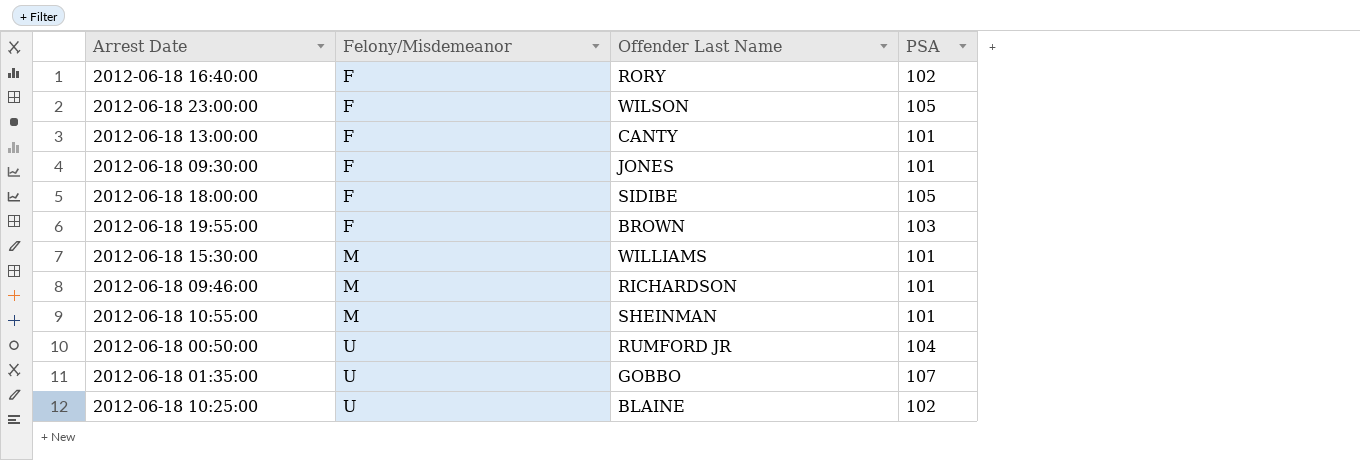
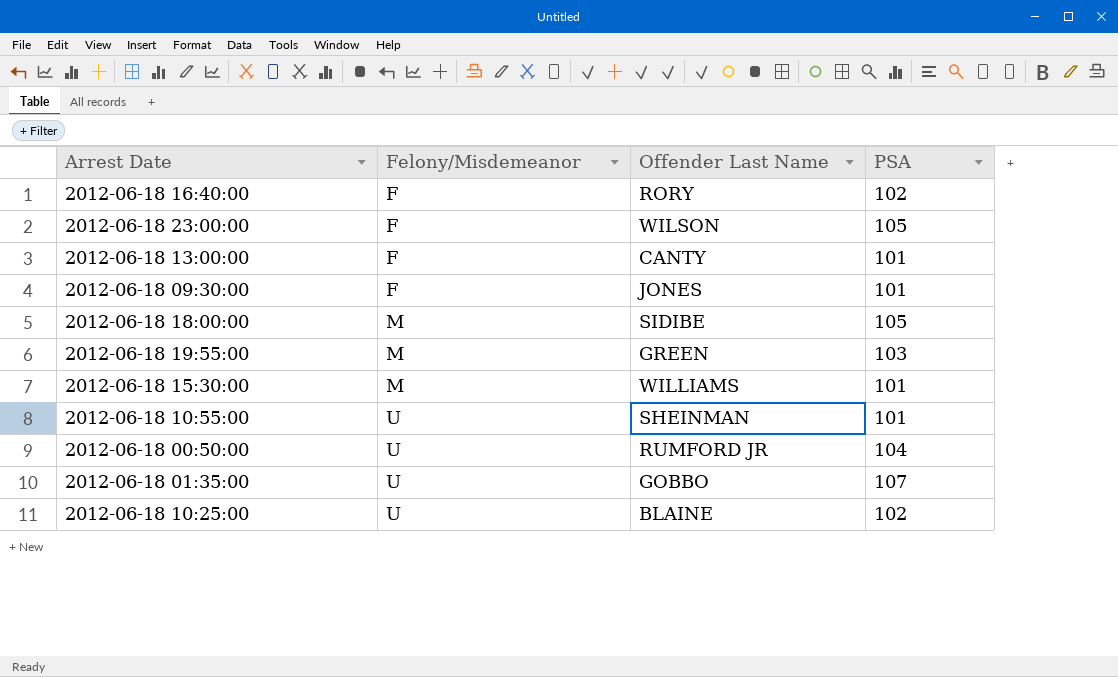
row 2012-06-18 09:46:00: M | RICHARDSON | 101 -> none
2012-06-18 18:00:00 | Felony/Misdemeanor: F -> M
2012-06-18 19:55:00 | Felony/Misdemeanor: F -> M
2012-06-18 19:55:00 | Offender Last Name: BROWN -> GREEN
2012-06-18 10:55:00 | Felony/Misdemeanor: M -> U

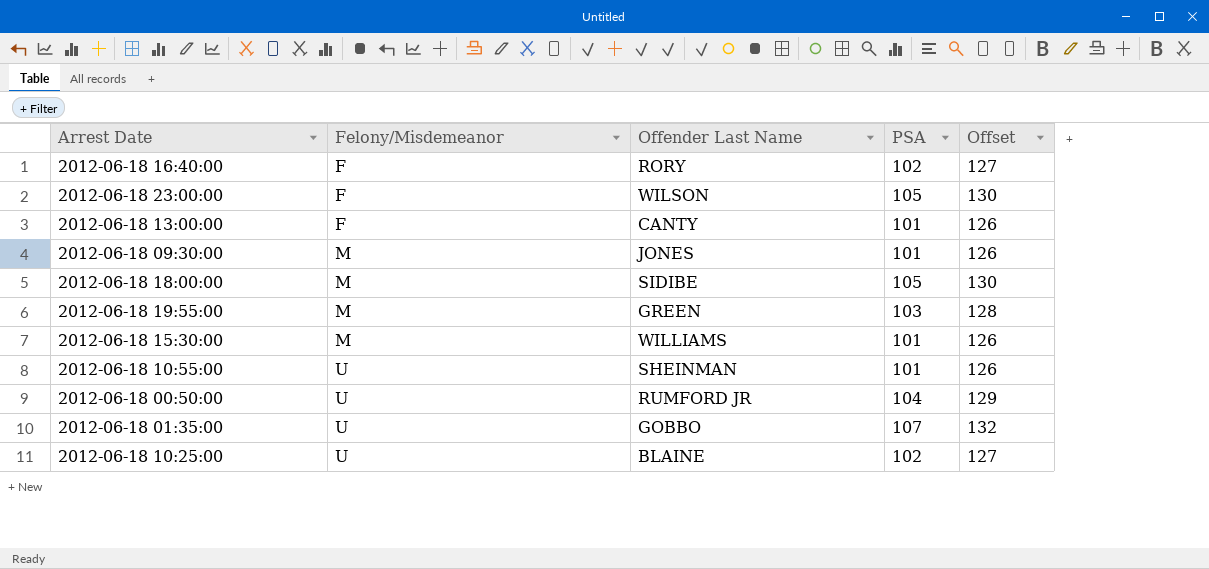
column Offset | formula: none -> [PSA] + 25
2012-06-18 09:30:00 | Felony/Misdemeanor: F -> M

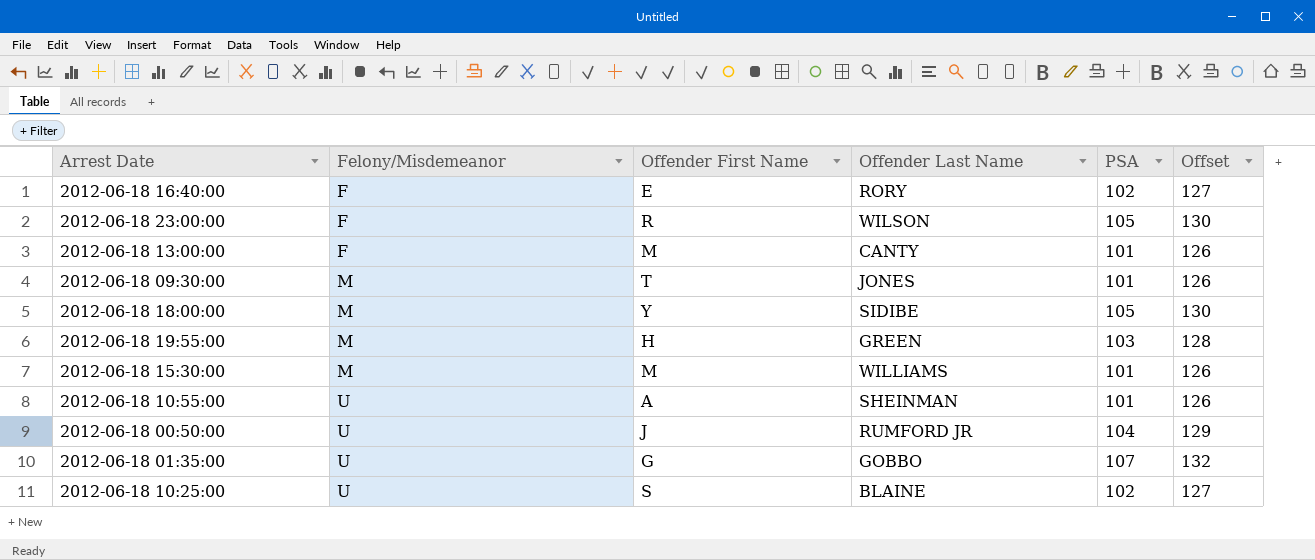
column Offender First Name | position: none -> 3

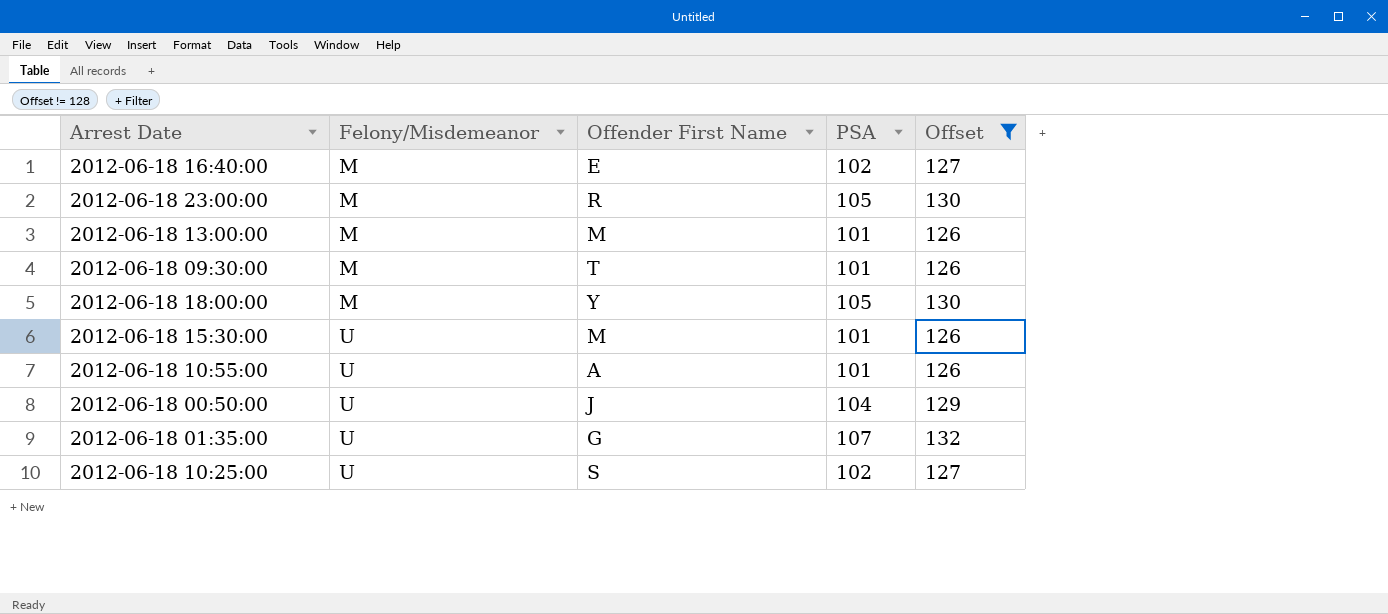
filter: none -> Offset != 128
column Offender Last Name | position: 4 -> none
2012-06-18 16:40:00 | Felony/Misdemeanor: F -> M
2012-06-18 23:00:00 | Felony/Misdemeanor: F -> M
2012-06-18 13:00:00 | Felony/Misdemeanor: F -> M
2012-06-18 15:30:00 | Felony/Misdemeanor: M -> U

